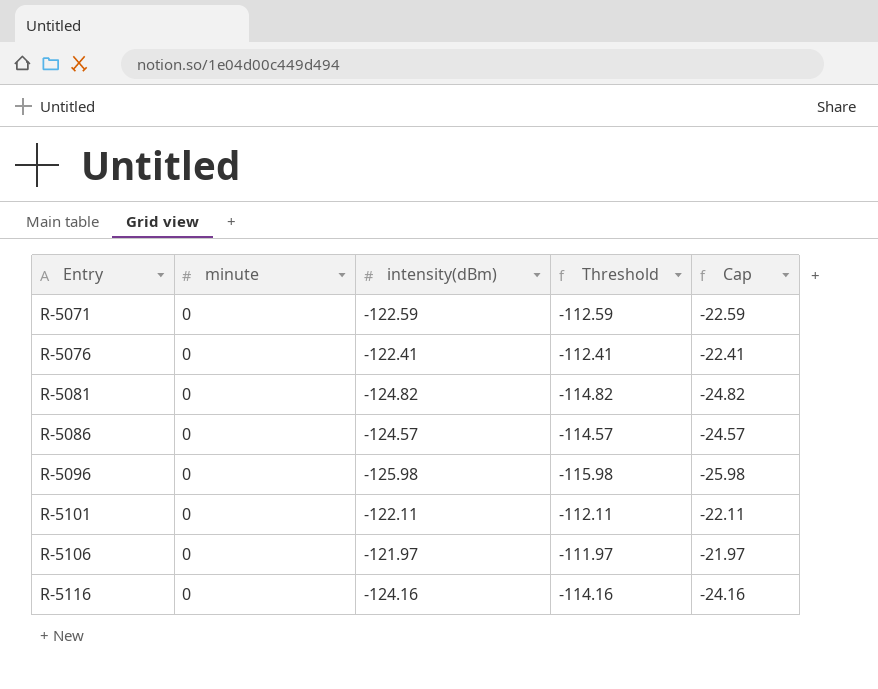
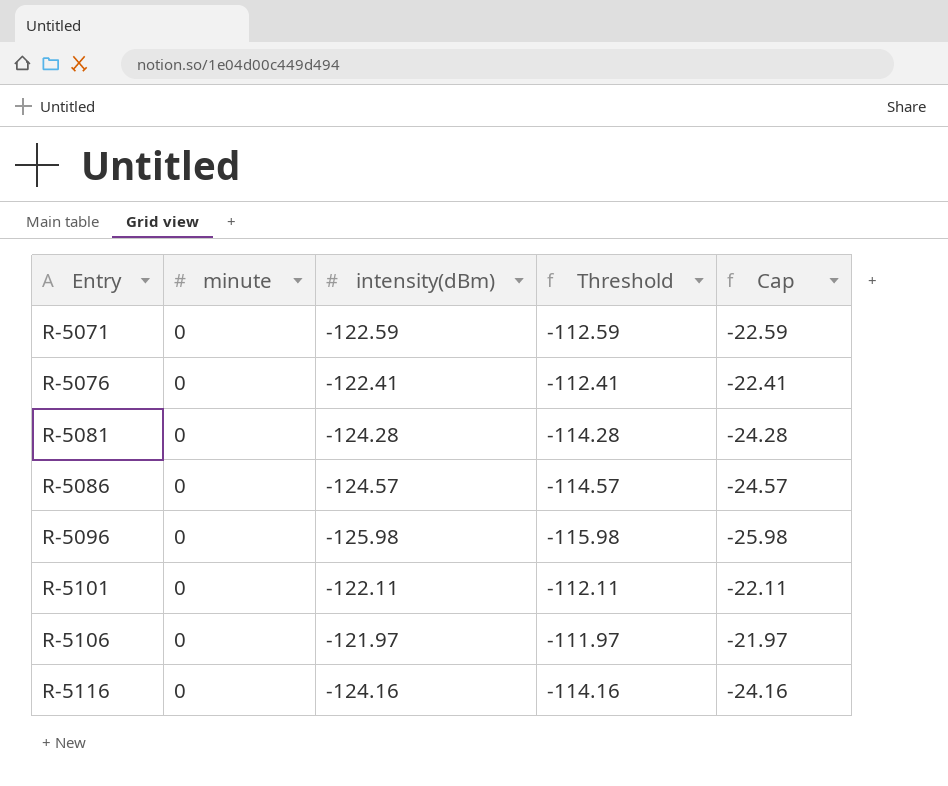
R-5081 | intensity(dBm): -124.82 -> -124.28
R-5081 | Threshold: -114.82 -> -114.28
R-5081 | Cap: -24.82 -> -24.28

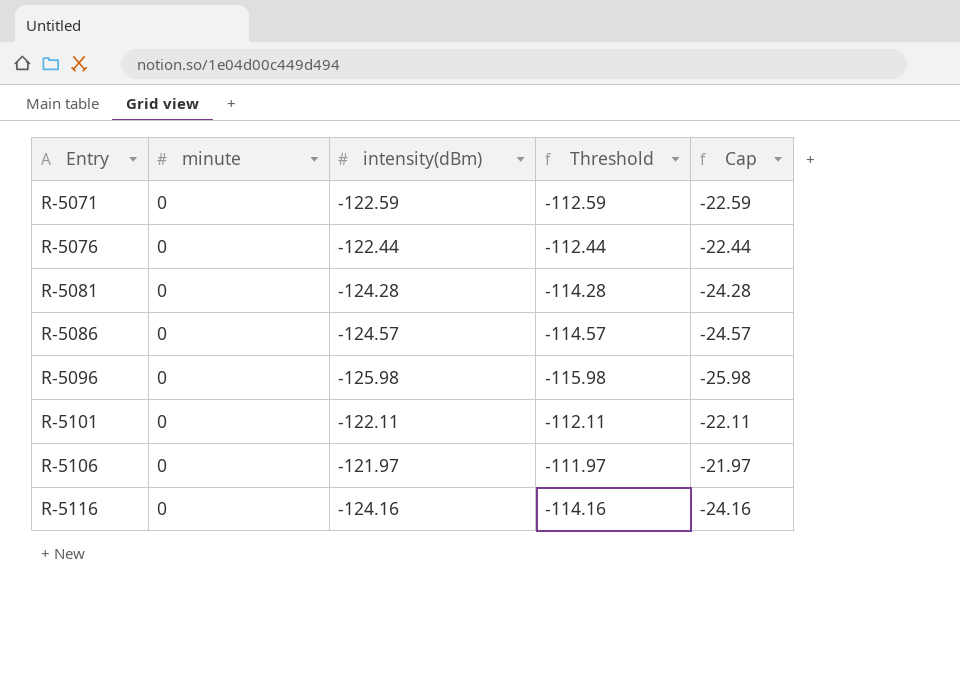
R-5076 | intensity(dBm): -122.41 -> -122.44
R-5076 | Threshold: -112.41 -> -112.44
R-5076 | Cap: -22.41 -> -22.44

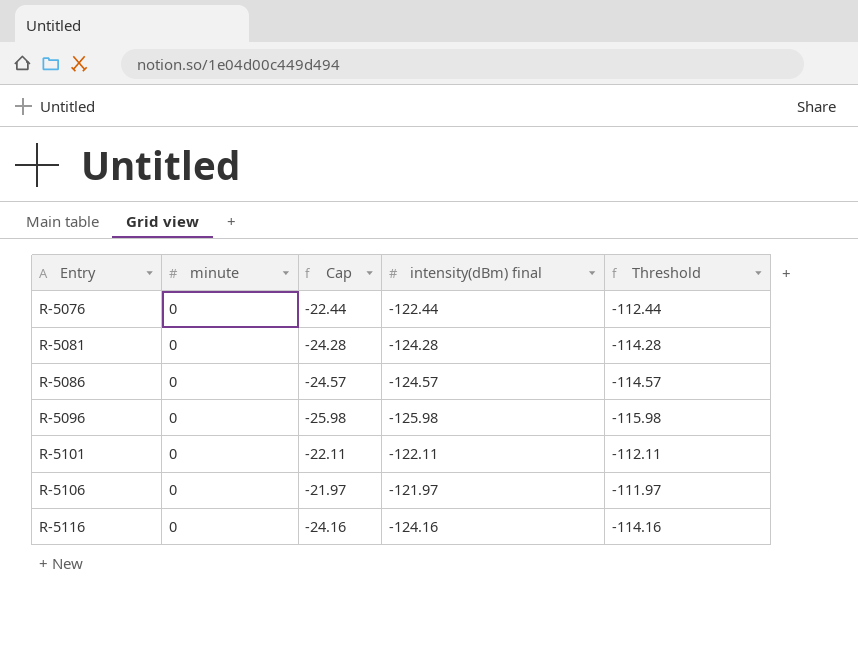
column Cap | position: 5 -> 3
column name: intensity(dBm) -> intensity(dBm) final
row R-5071: 0 | -122.59 | -112.59 | -22.59 -> none

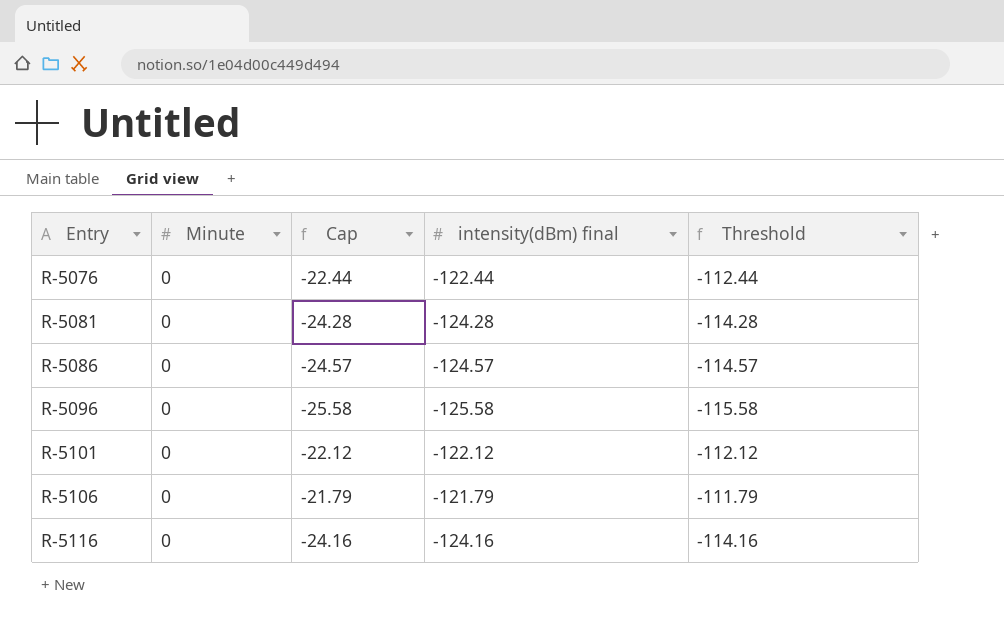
column name: minute -> Minute
R-5096 | Cap: -25.98 -> -25.58
R-5096 | intensity(dBm) final: -125.98 -> -125.58
R-5096 | Threshold: -115.98 -> -115.58
R-5101 | Cap: -22.11 -> -22.12
R-5101 | intensity(dBm) final: -122.11 -> -122.12
R-5101 | Threshold: -112.11 -> -112.12
R-5106 | Cap: -21.97 -> -21.79
R-5106 | intensity(dBm) final: -121.97 -> -121.79
R-5106 | Threshold: -111.97 -> -111.79

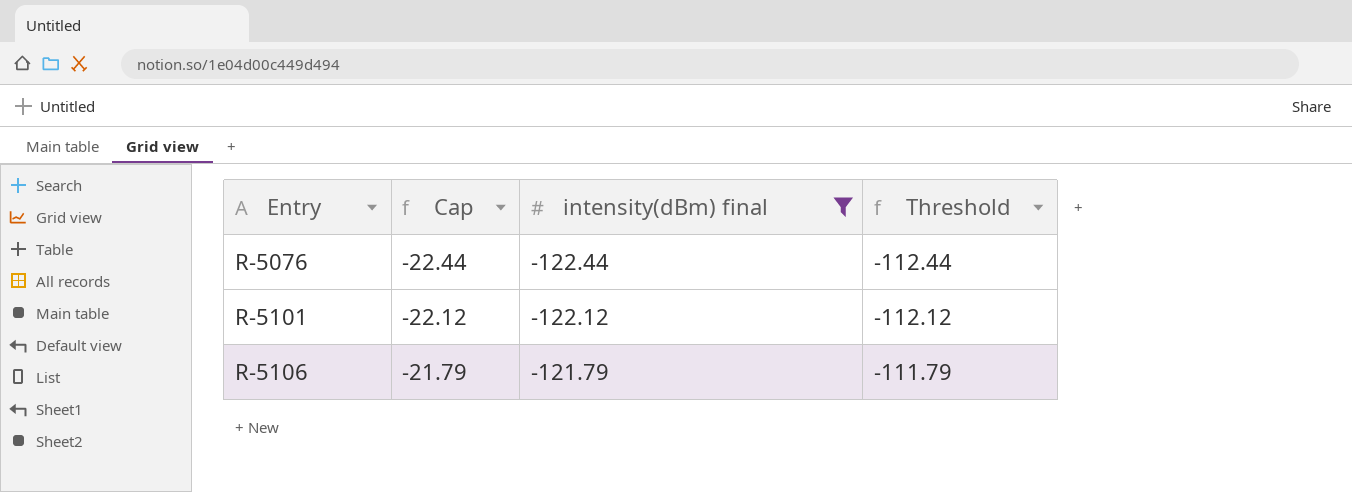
filter: none -> intensity(dBm) final >= -122.44
column Minute | position: 2 -> none

